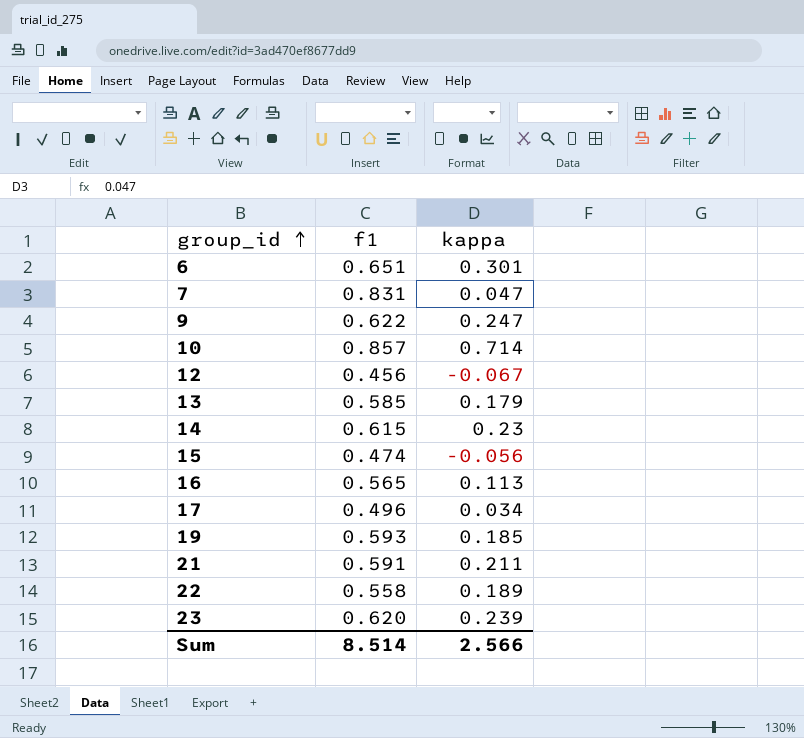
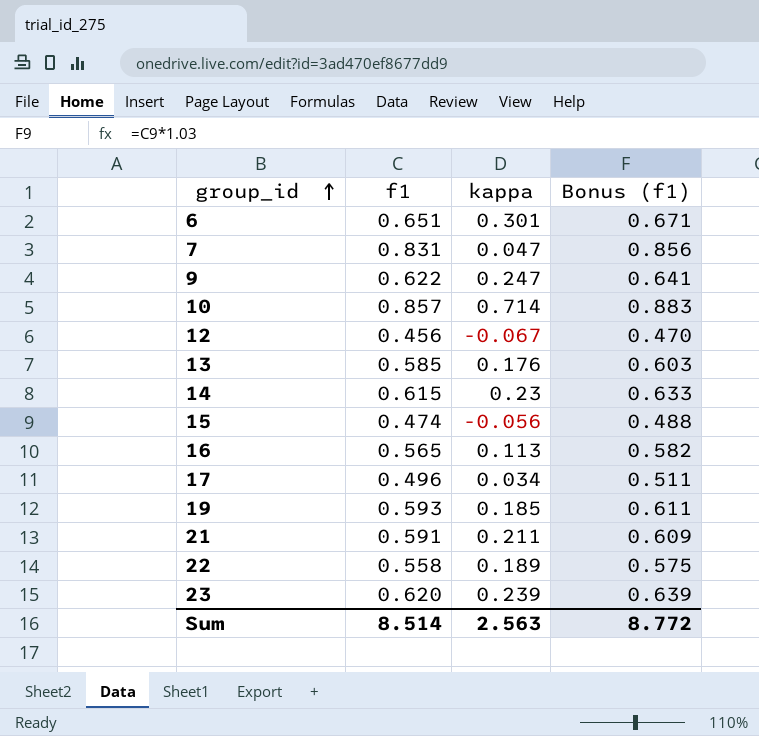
column Bonus (f1) | formula: none -> [f1] * 1.03
13 | kappa: 0.179 -> 0.176
Sum | kappa: 2.566 -> 2.563

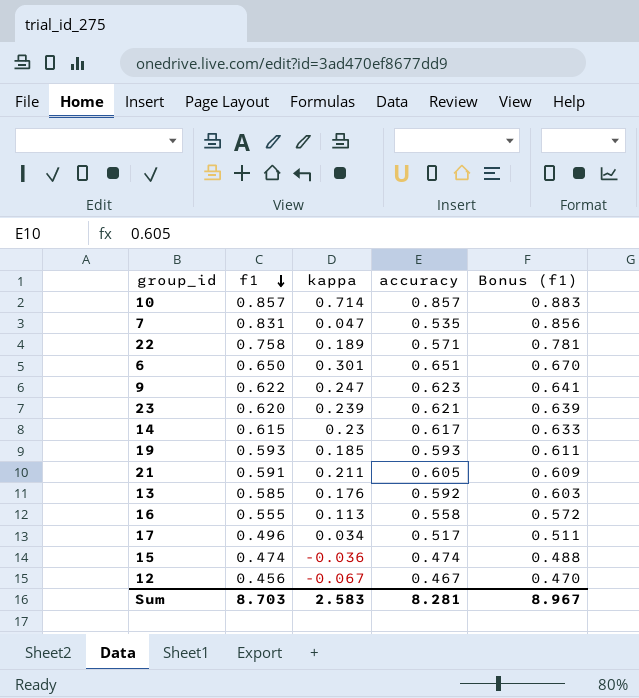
row order: group_id ascending -> f1 descending
column accuracy | position: none -> 4
22 | f1: 0.558 -> 0.758
22 | Bonus (f1): 0.575 -> 0.781
6 | f1: 0.651 -> 0.650
6 | Bonus (f1): 0.671 -> 0.670
16 | f1: 0.565 -> 0.555
16 | Bonus (f1): 0.582 -> 0.572
15 | kappa: -0.056 -> -0.036
Sum | f1: 8.514 -> 8.703
Sum | kappa: 2.563 -> 2.583
Sum | Bonus (f1): 8.772 -> 8.967

